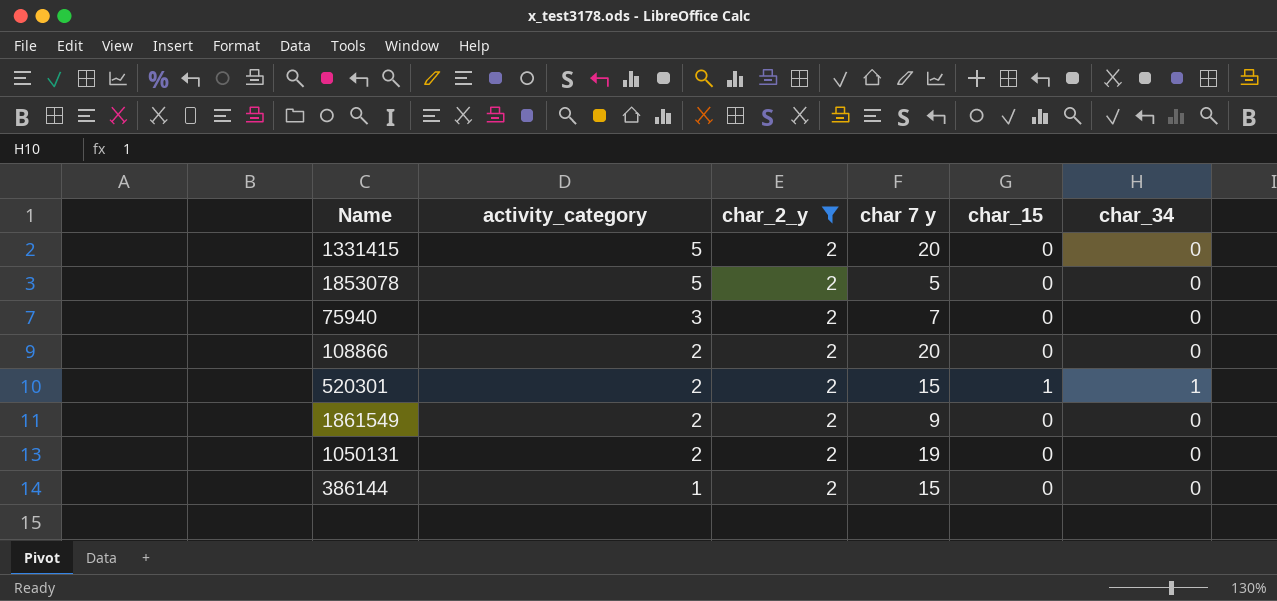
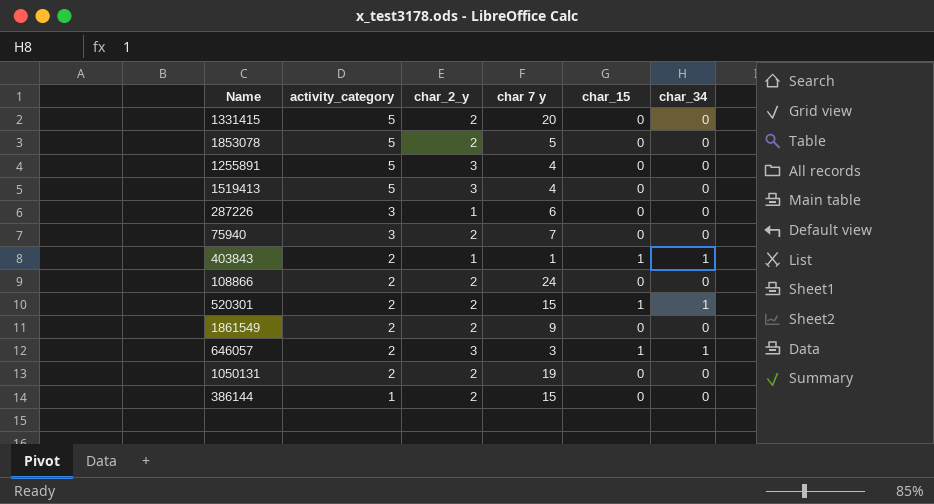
filter: char_2_y = 2 -> none
108866 | char 7 y: 20 -> 24

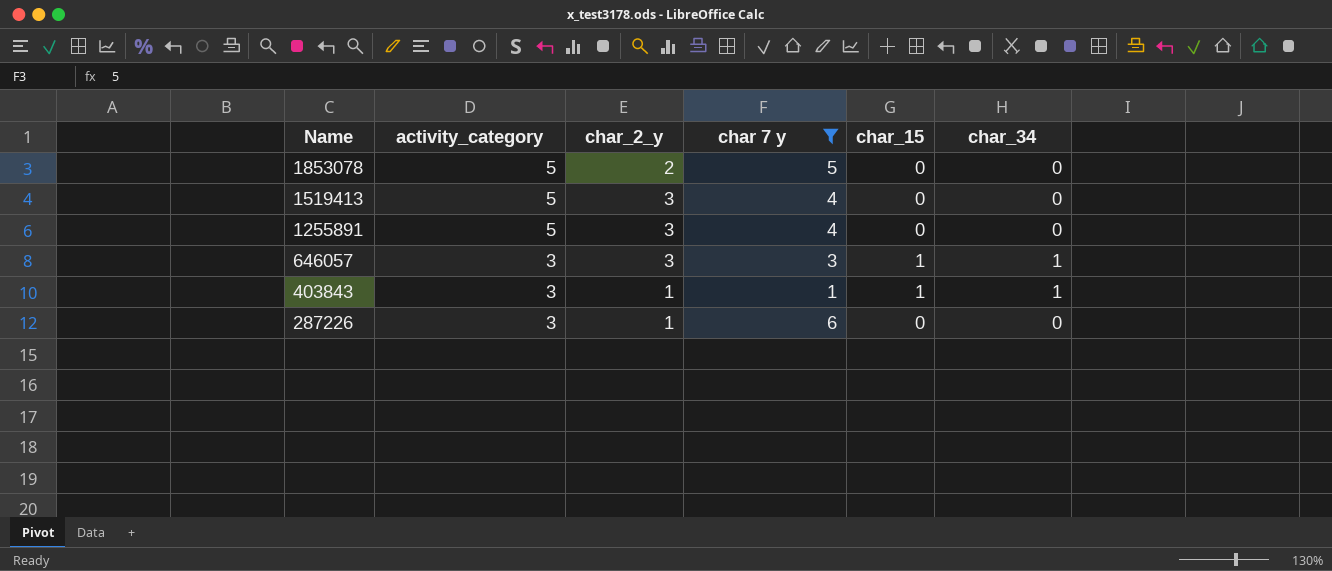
filter: none -> char 7 y <= 6
row order: activity_category descending -> Name descending
646057 | activity_category: 2 -> 3
403843 | activity_category: 2 -> 3

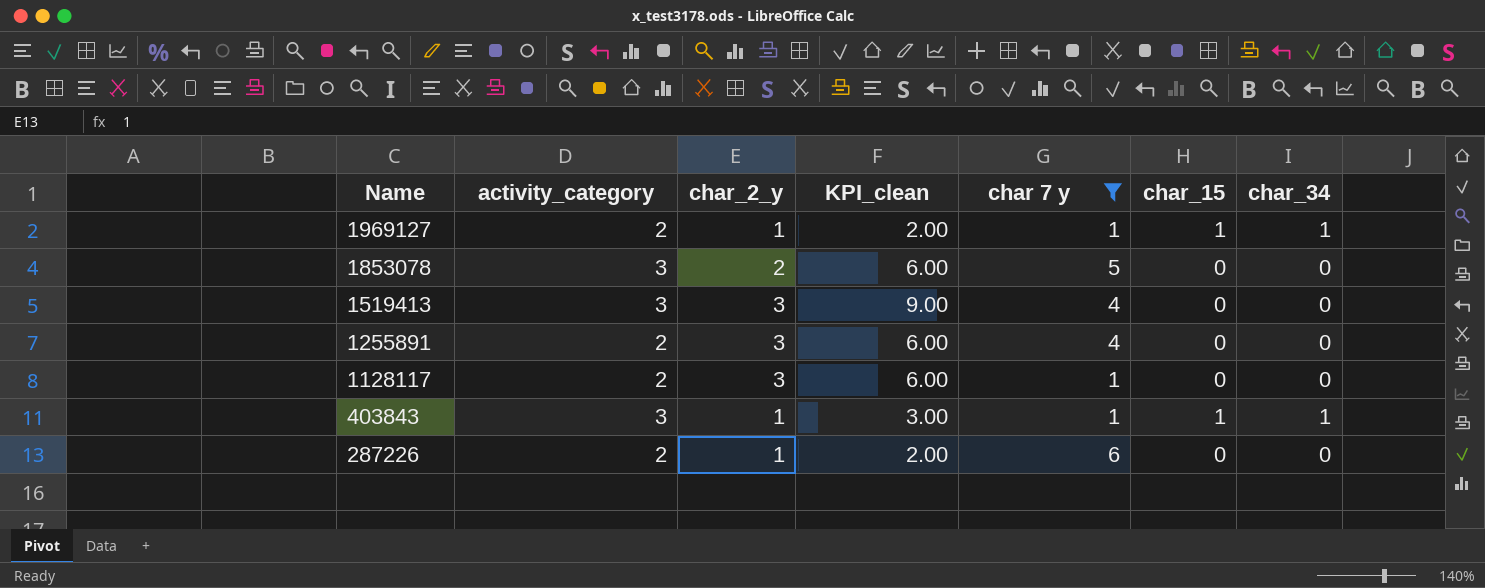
column KPI_clean | formula: none -> [activity_category] * [char_2_y]
row 646057: 3 | 3 | 3 | 1 | 1 -> none
row 1969127: none -> 2 | 1 | 2.00 | 1 | 1 | 1
1853078 | activity_category: 5 -> 3
1519413 | activity_category: 5 -> 3
1255891 | activity_category: 5 -> 2
row 1128117: none -> 2 | 3 | 6.00 | 1 | 0 | 0
287226 | activity_category: 3 -> 2

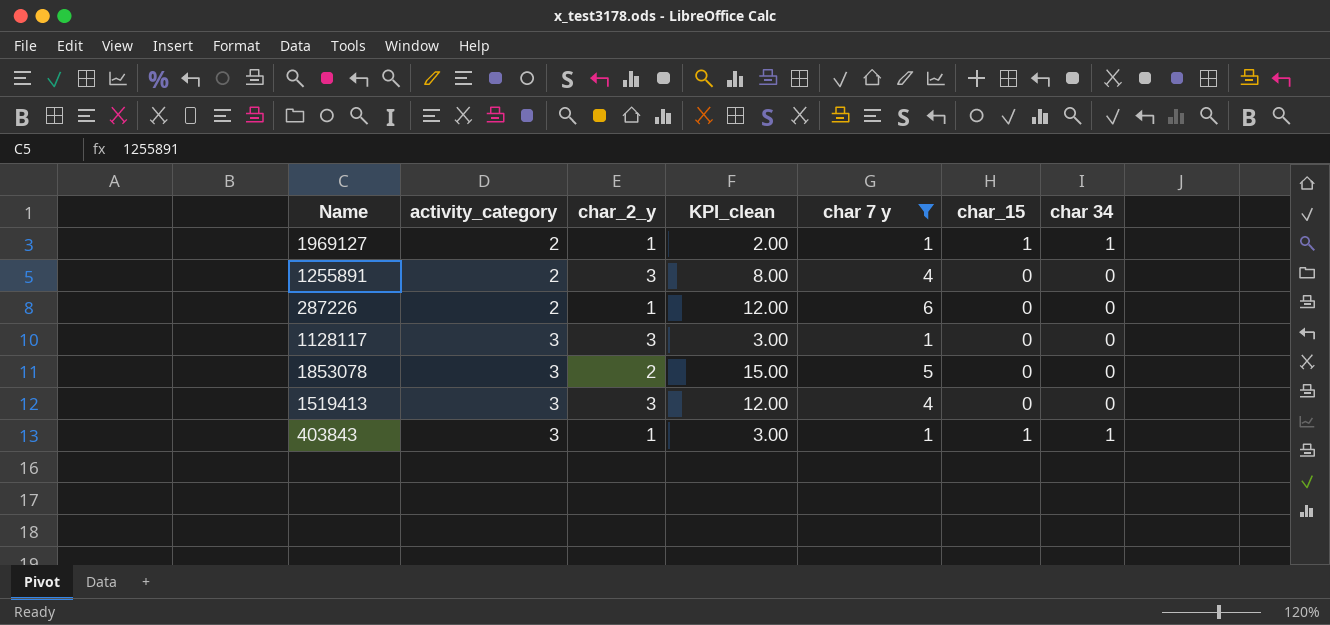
row order: Name descending -> activity_category ascending
column KPI_clean | formula: [activity_category] * [char_2_y] -> [activity_category] * [char 7 y]
column name: char_34 -> char 34
1128117 | activity_category: 2 -> 3

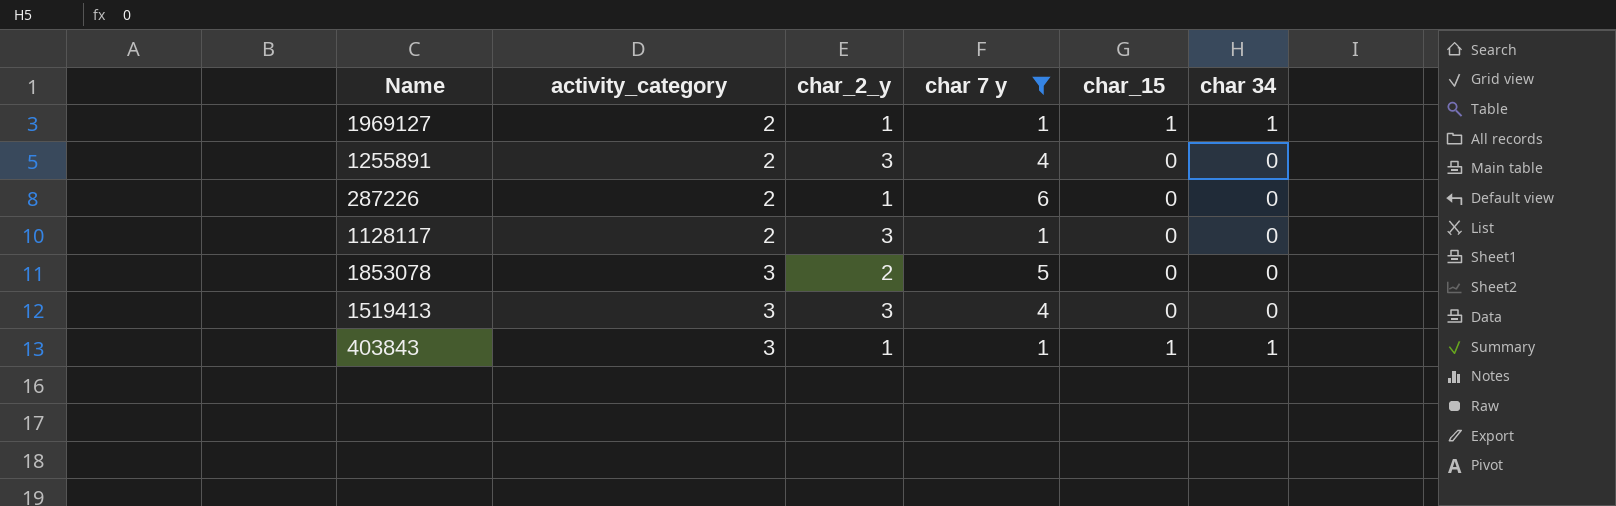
column KPI_clean | formula: [activity_category] * [char 7 y] -> none
1128117 | activity_category: 3 -> 2

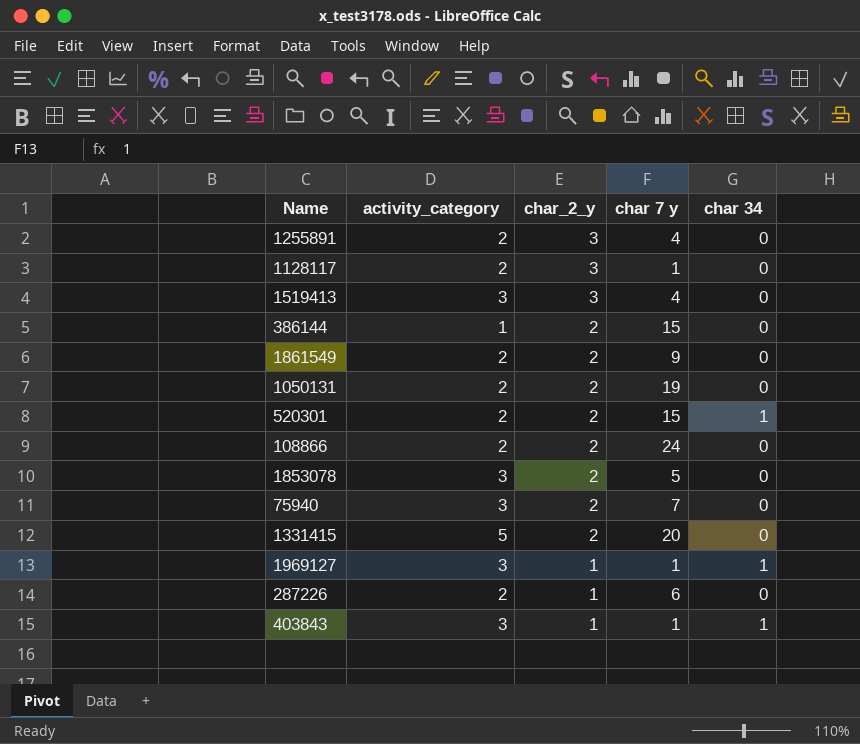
filter: char 7 y <= 6 -> none
row order: activity_category ascending -> char_2_y descending
column char_15 | position: 5 -> none
1969127 | activity_category: 2 -> 3

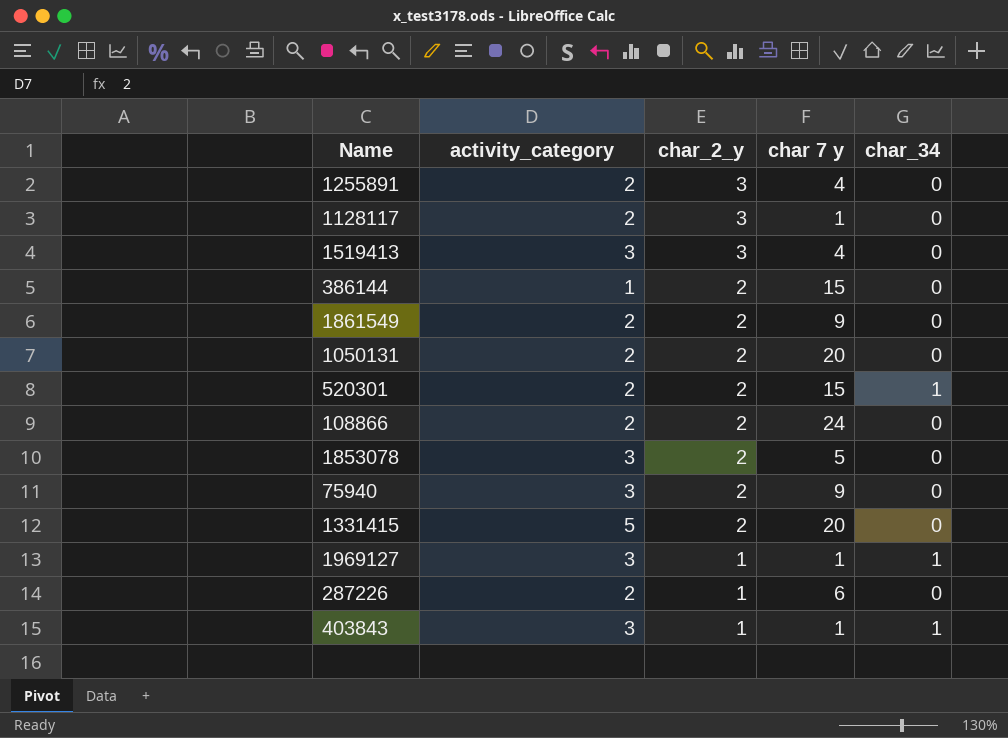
column name: char 34 -> char_34
1050131 | char 7 y: 19 -> 20
75940 | char 7 y: 7 -> 9

